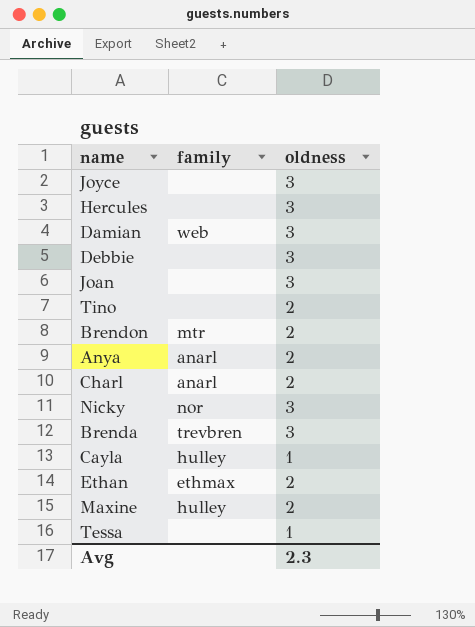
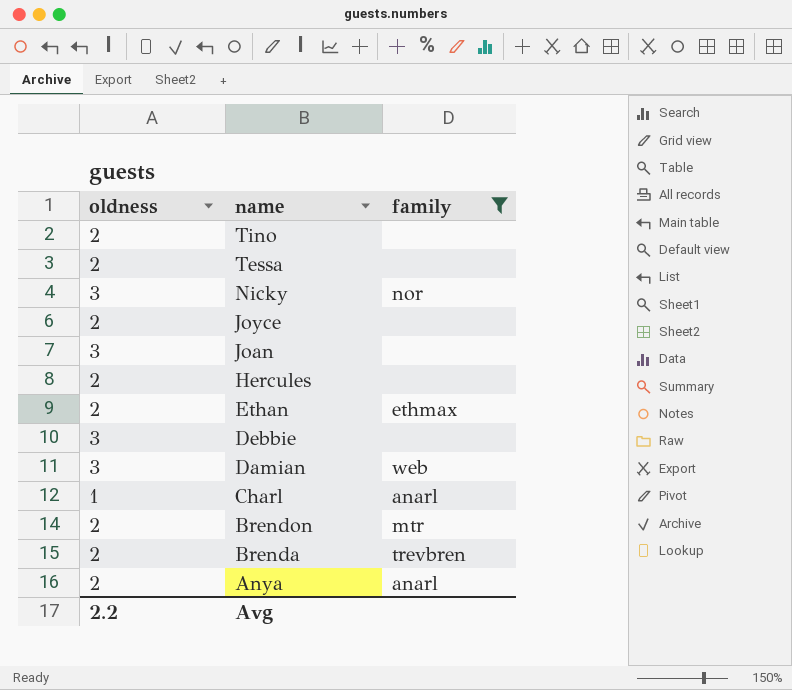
filter: none -> family != hulley
row order: none -> name descending
column oldness | position: 3 -> 1
Tessa | oldness: 1 -> 2
Joyce | oldness: 3 -> 2
Hercules | oldness: 3 -> 2
Charl | oldness: 2 -> 1
Brenda | oldness: 3 -> 2
Avg | oldness: 2.3 -> 2.2

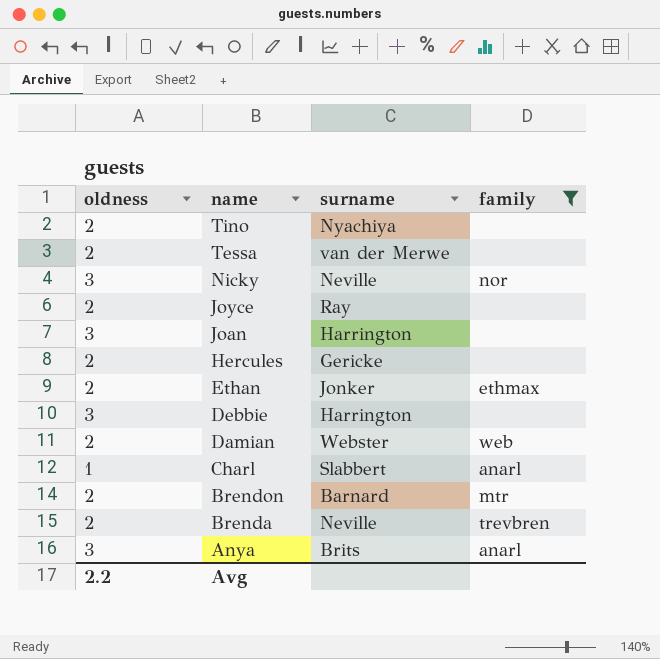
column surname | position: none -> 3
Damian | oldness: 3 -> 2
Anya | oldness: 2 -> 3

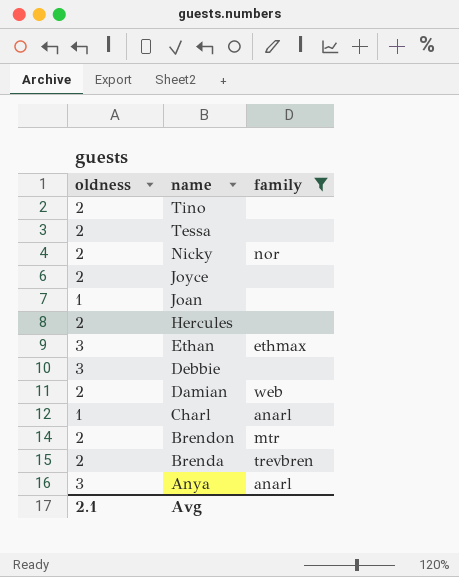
column surname | position: 3 -> none
Nicky | oldness: 3 -> 2
Joan | oldness: 3 -> 1
Ethan | oldness: 2 -> 3
Avg | oldness: 2.2 -> 2.1

